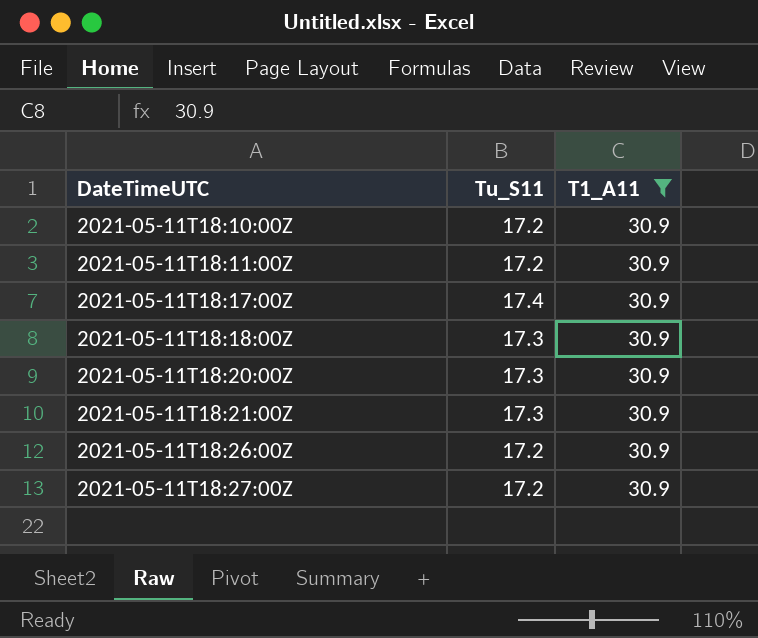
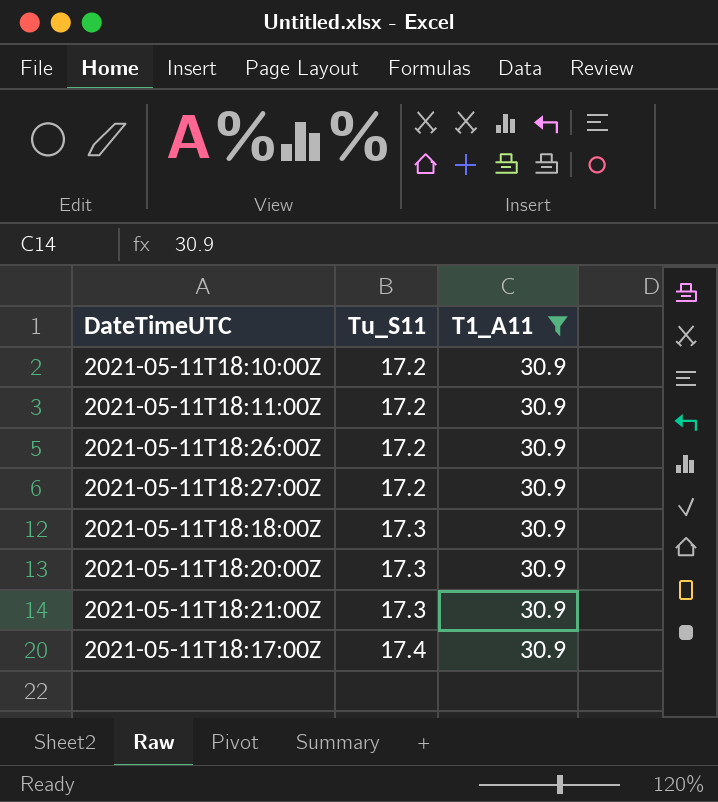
row order: DateTimeUTC ascending -> Tu_S11 ascending

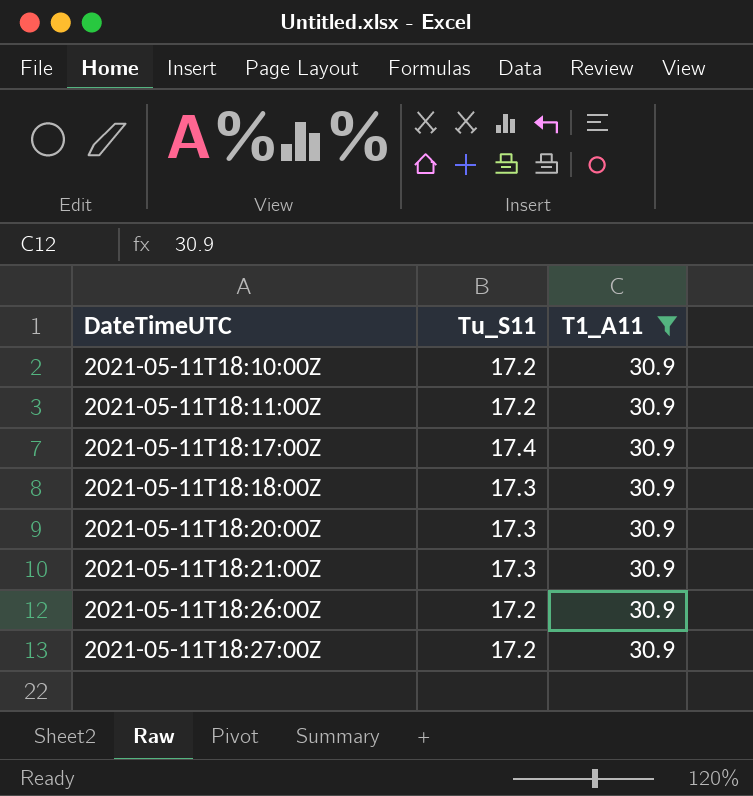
row order: Tu_S11 ascending -> DateTimeUTC ascending

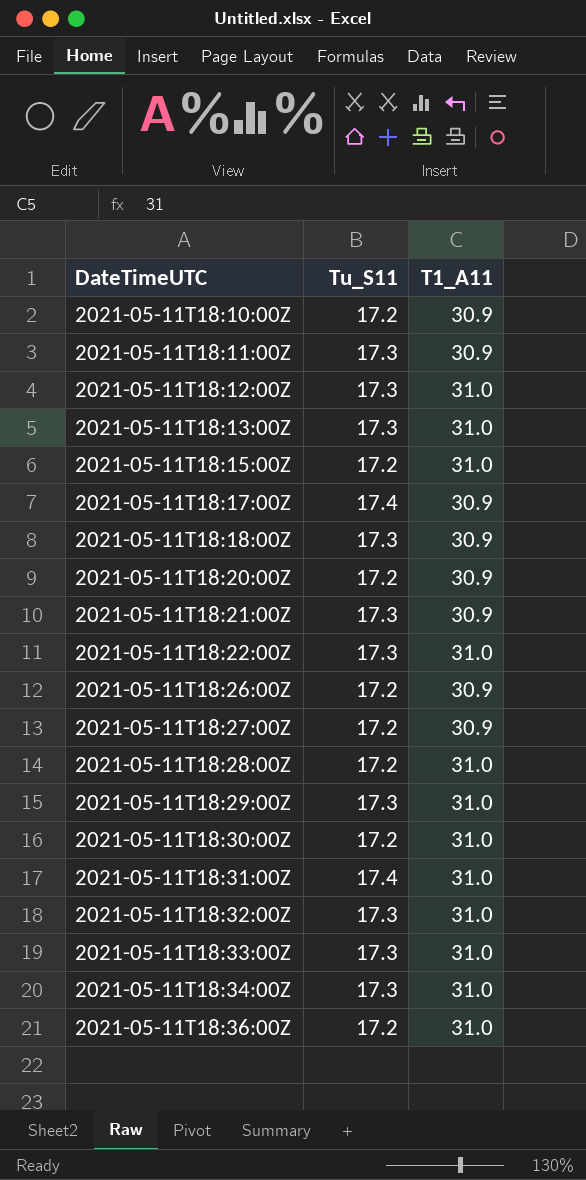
filter: T1_A11 = 30.9 -> none
2021-05-11T18:11:00Z | Tu_S11: 17.2 -> 17.3
2021-05-11T18:20:00Z | Tu_S11: 17.3 -> 17.2

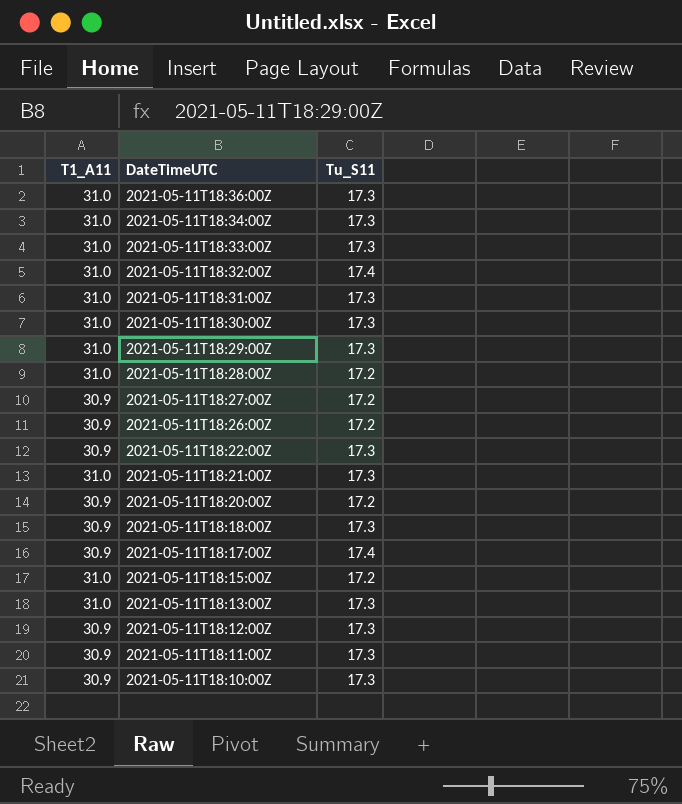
row order: DateTimeUTC ascending -> DateTimeUTC descending
column T1_A11 | position: 3 -> 1
2021-05-11T18:36:00Z | Tu_S11: 17.2 -> 17.3
2021-05-11T18:32:00Z | Tu_S11: 17.3 -> 17.4
2021-05-11T18:31:00Z | Tu_S11: 17.4 -> 17.3
2021-05-11T18:30:00Z | Tu_S11: 17.2 -> 17.3
2021-05-11T18:22:00Z | T1_A11: 31.0 -> 30.9
2021-05-11T18:21:00Z | T1_A11: 30.9 -> 31.0
2021-05-11T18:12:00Z | T1_A11: 31.0 -> 30.9
2021-05-11T18:10:00Z | Tu_S11: 17.2 -> 17.3

